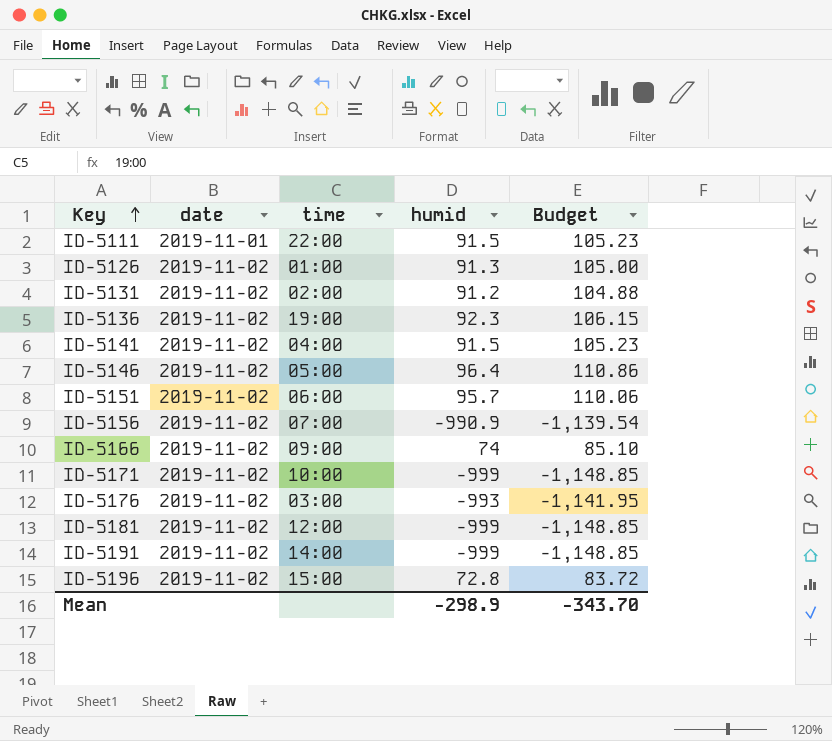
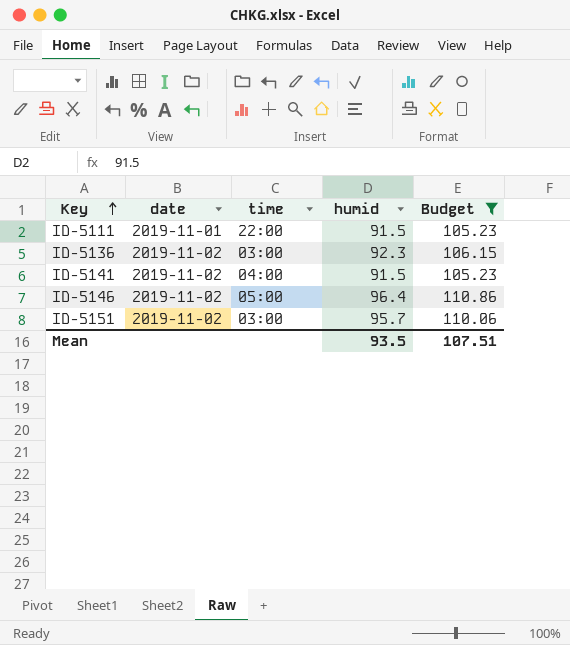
filter: none -> Budget >= 105.23
ID-5136 | time: 19:00 -> 03:00
ID-5151 | time: 06:00 -> 03:00
Mean | humid: -298.9 -> 93.5
Mean | Budget: -343.70 -> 107.51

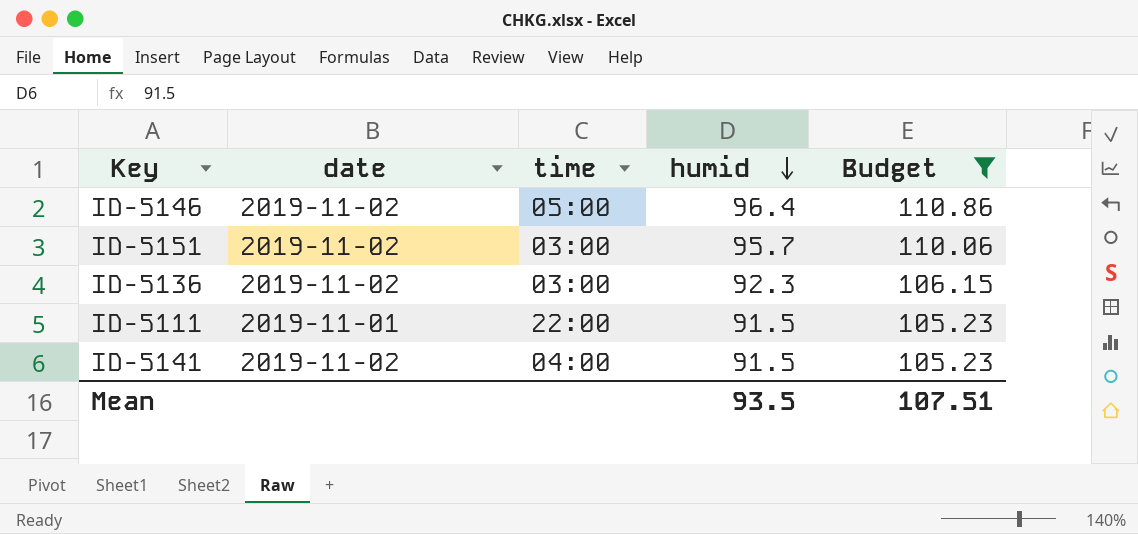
row order: Key ascending -> humid descending

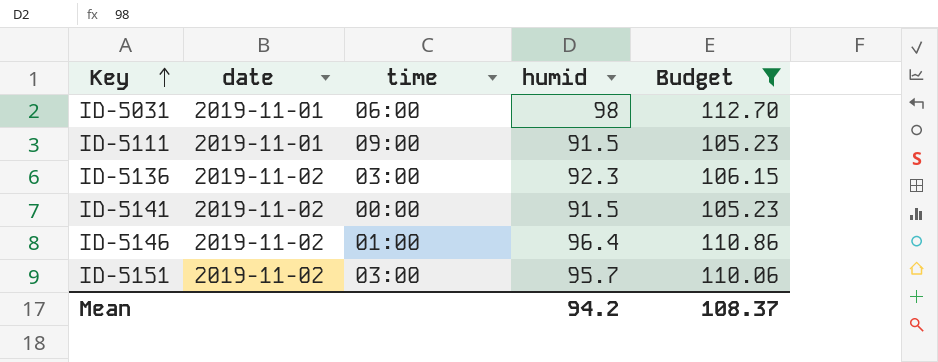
row order: humid descending -> Key ascending
row ID-5031: none -> 2019-11-01 | 06:00 | 98 | 112.70
ID-5111 | time: 22:00 -> 09:00
ID-5141 | time: 04:00 -> 00:00
ID-5146 | time: 05:00 -> 01:00
Mean | humid: 93.5 -> 94.2
Mean | Budget: 107.51 -> 108.37

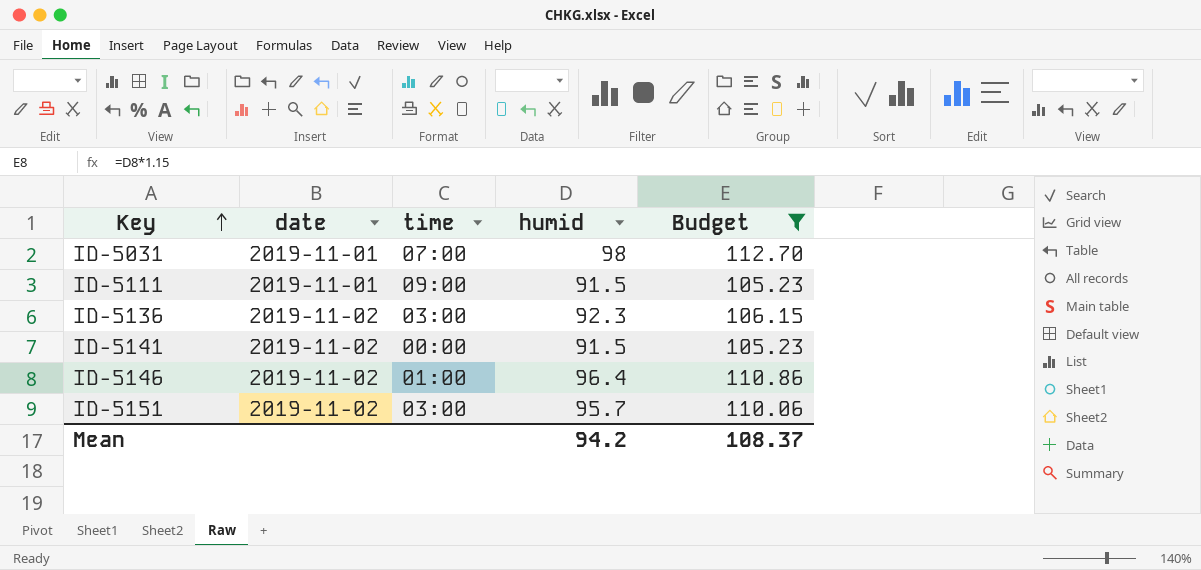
ID-5031 | time: 06:00 -> 07:00

